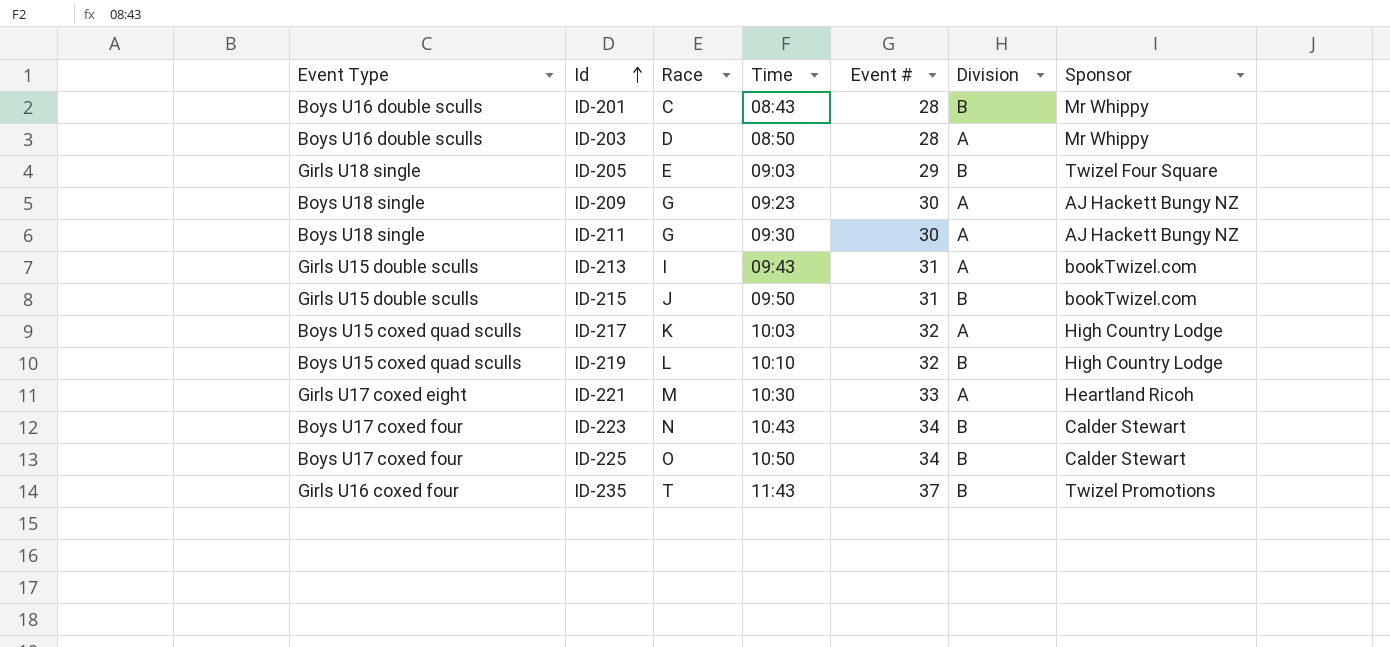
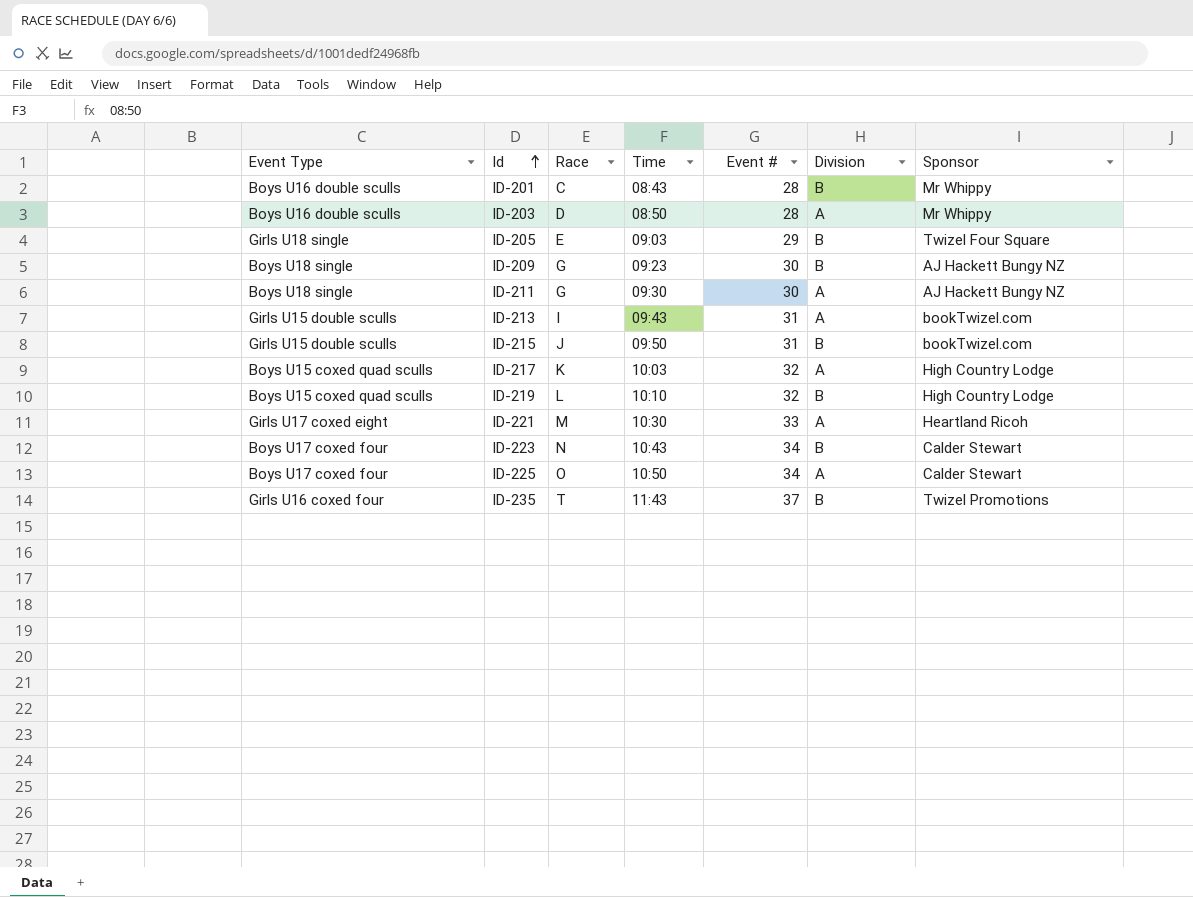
ID-209 | Division: A -> B
ID-225 | Division: B -> A

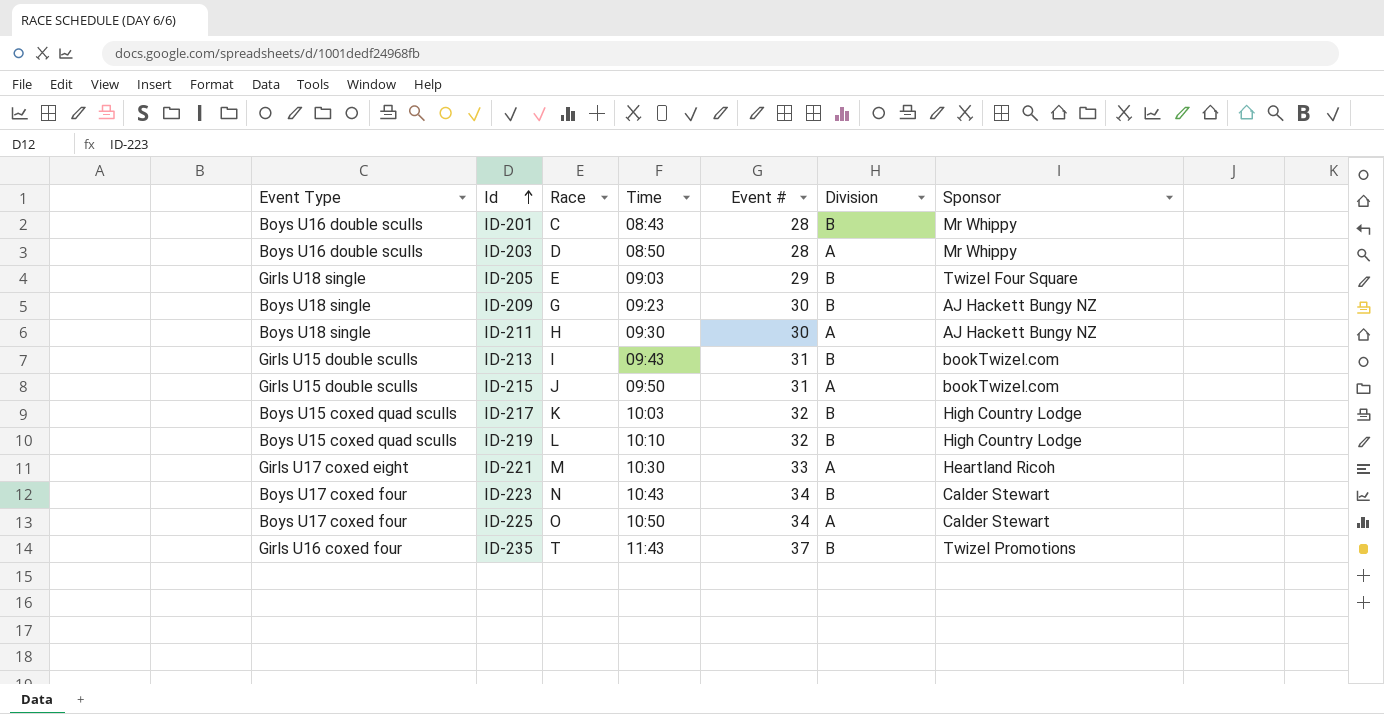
ID-211 | Race: G -> H
ID-213 | Division: A -> B
ID-215 | Division: B -> A
ID-217 | Division: A -> B

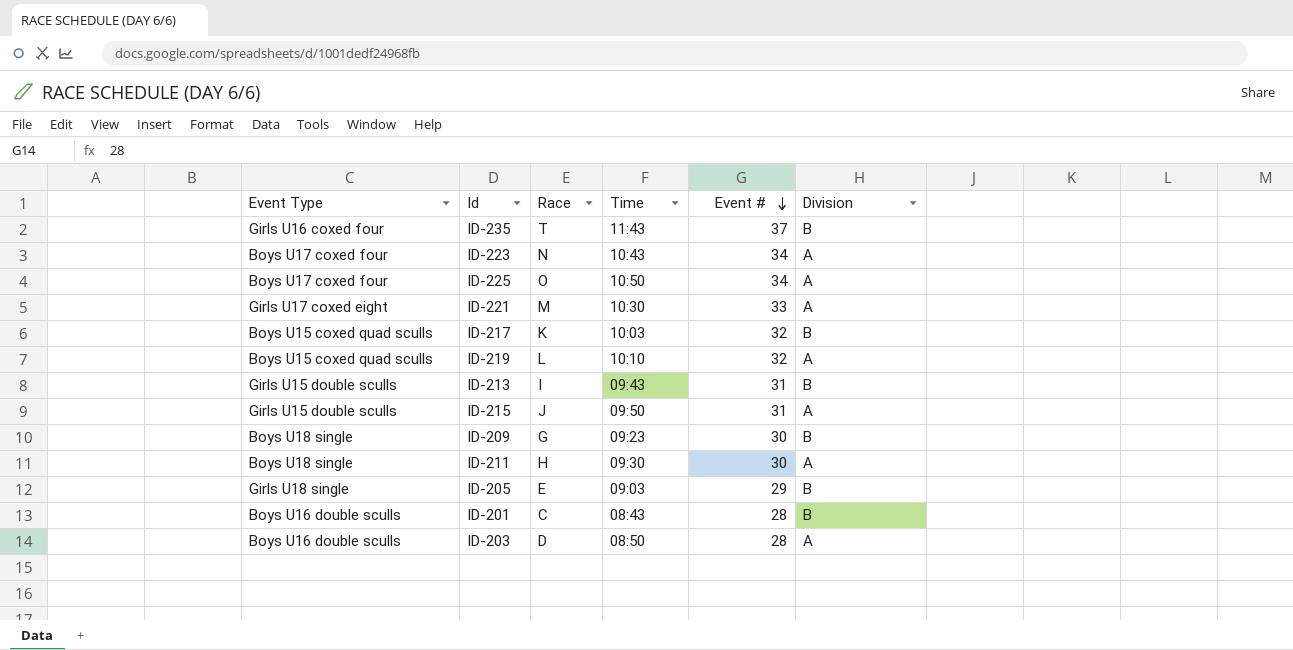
row order: Id ascending -> Event # descending
column Sponsor | position: 7 -> none
ID-223 | Division: B -> A
ID-219 | Division: B -> A

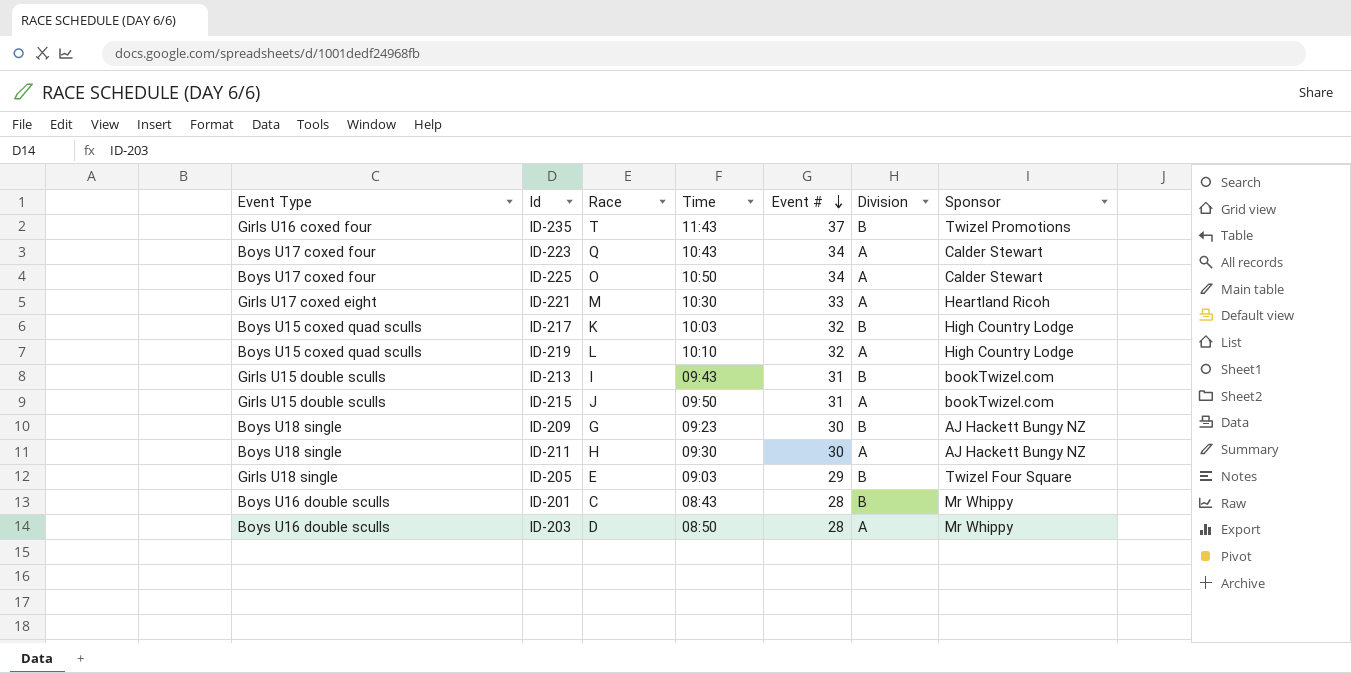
column Sponsor | position: none -> 7
ID-223 | Race: N -> Q

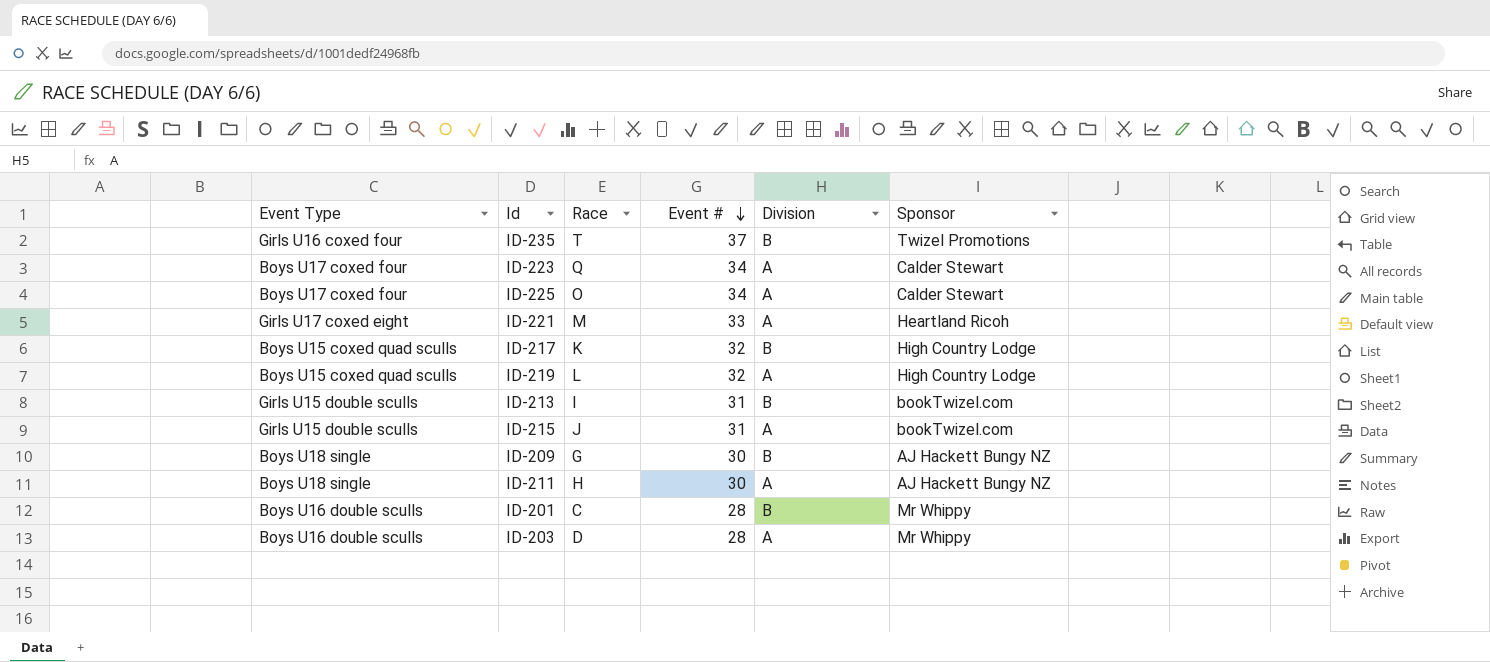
column Time | position: 4 -> none
row ID-205: Girls U18 single | E | 09:03 | 29 | B | Twizel Four Square -> none

